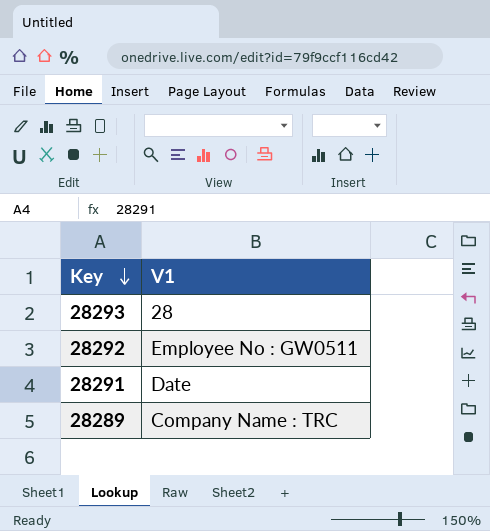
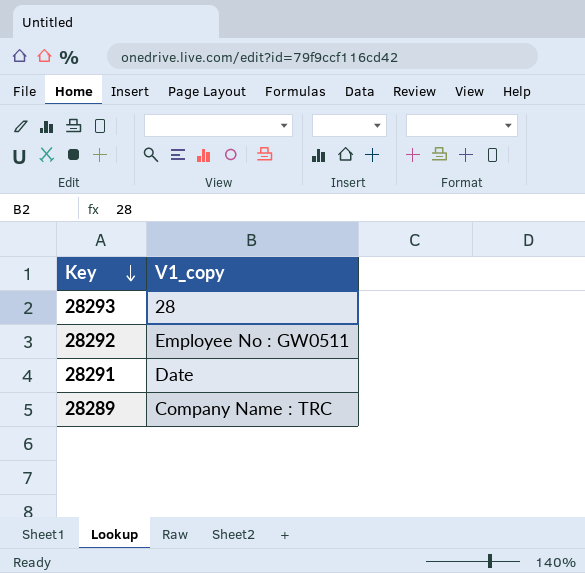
column name: V1 -> V1_copy

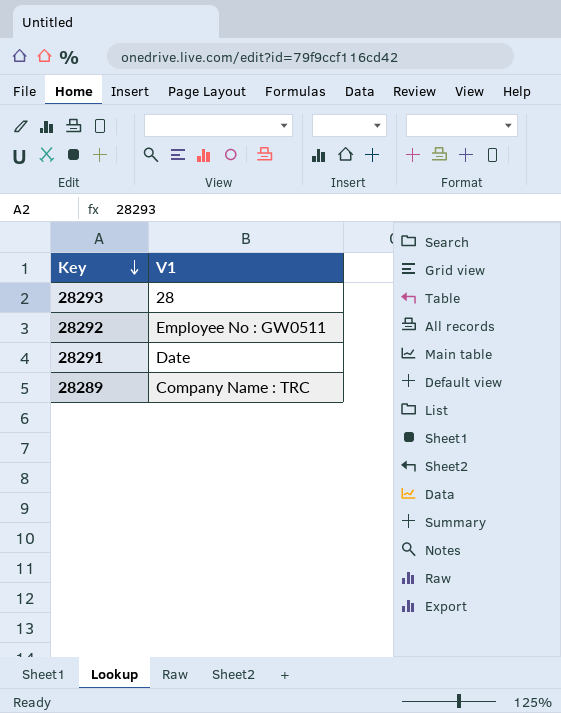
column name: V1_copy -> V1

